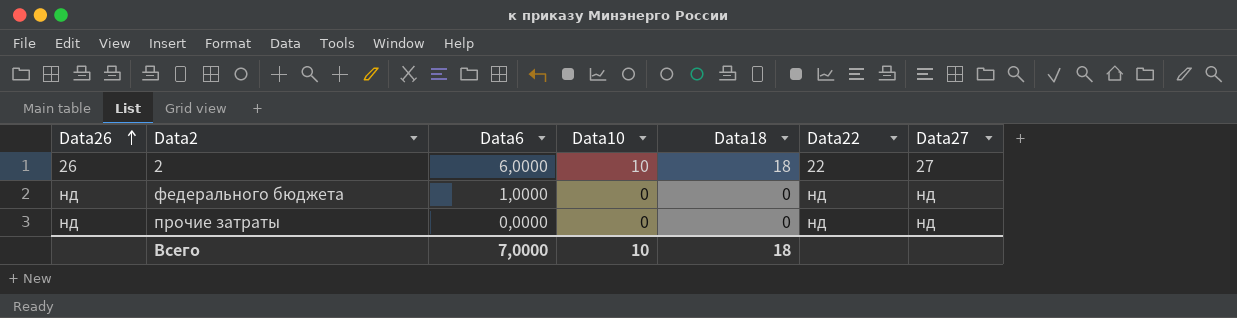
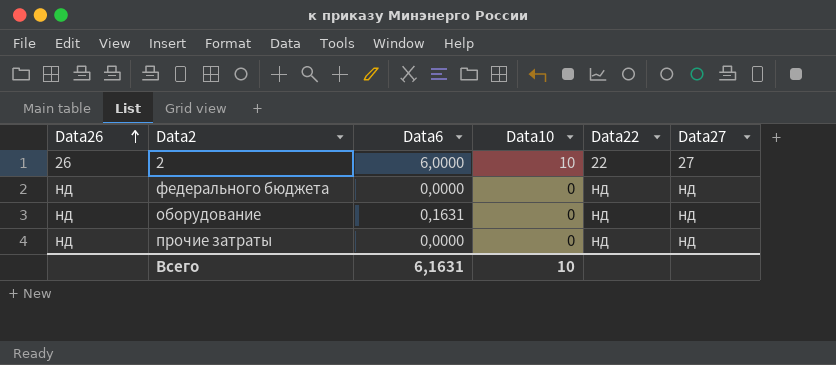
column Data18 | position: 5 -> none
федерального бюджета | Data6: 1,0000 -> 0,0000
row оборудование: none -> нд | 0,1631 | 0 | нд | нд
Всего | Data6: 7,0000 -> 6,1631

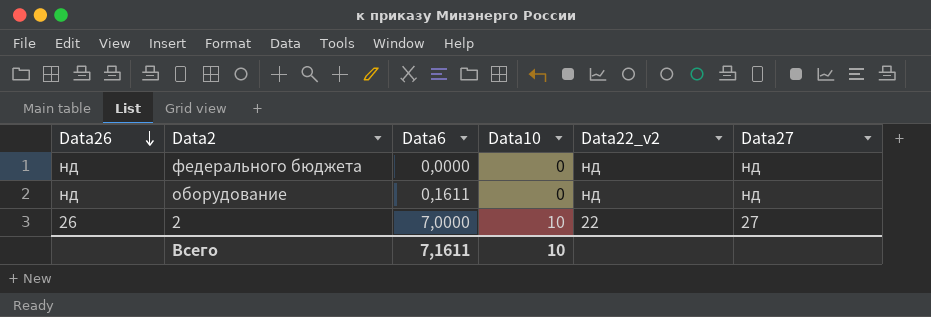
row order: Data26 ascending -> Data26 descending
column name: Data22 -> Data22_v2
row прочие затраты: нд | 0,0000 | 0 | нд | нд -> none
оборудование | Data6: 0,1631 -> 0,1611
2 | Data6: 6,0000 -> 7,0000
Всего | Data6: 6,1631 -> 7,1611

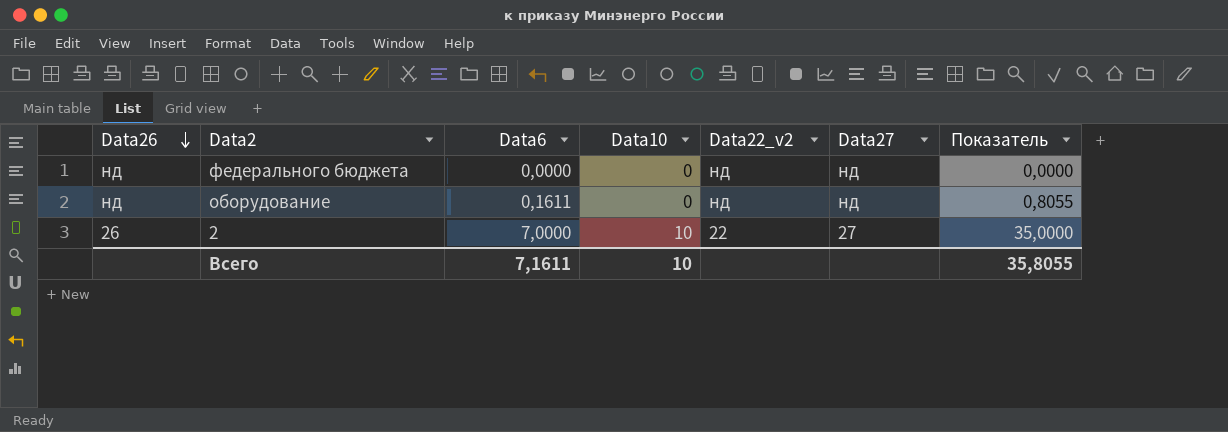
column Показатель | formula: none -> [Data6] * 5

